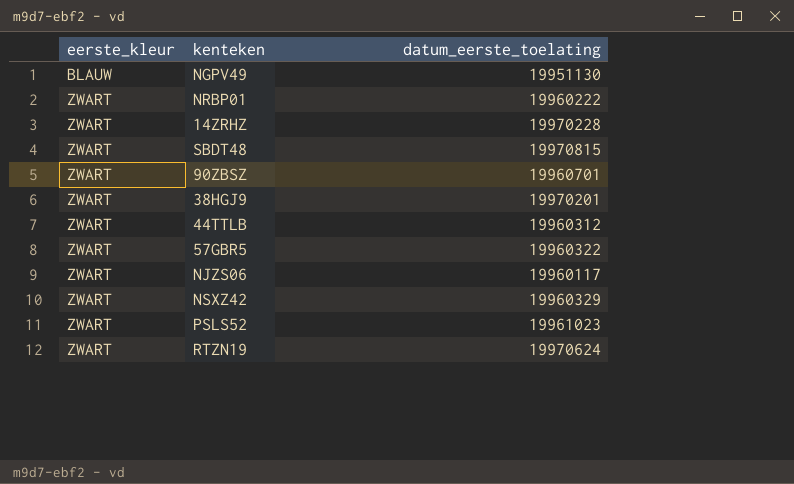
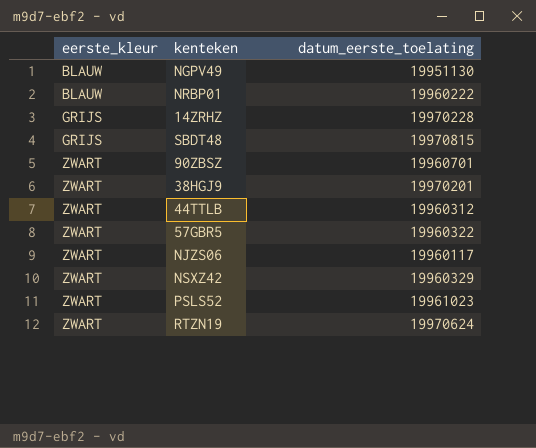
NRBP01 | eerste_kleur: ZWART -> BLAUW
14ZRHZ | eerste_kleur: ZWART -> GRIJS
SBDT48 | eerste_kleur: ZWART -> GRIJS

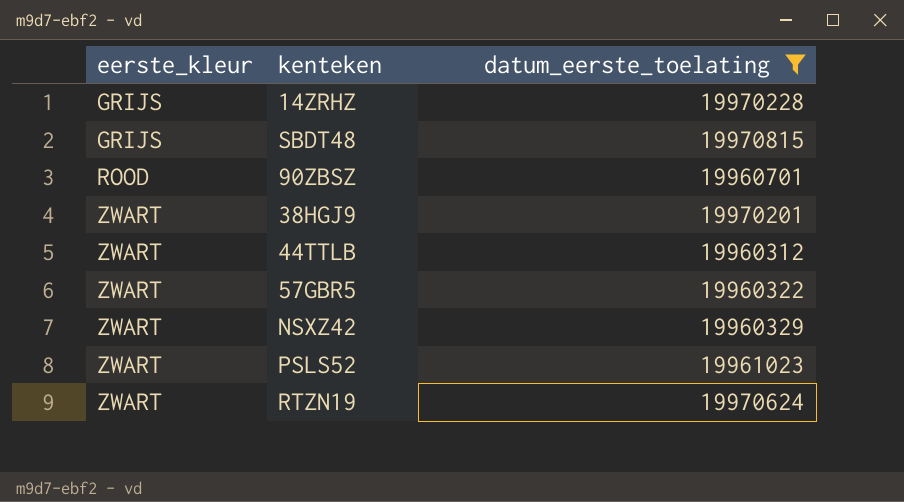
filter: none -> datum_eerste_toelating >= 19960312
90ZBSZ | eerste_kleur: ZWART -> ROOD

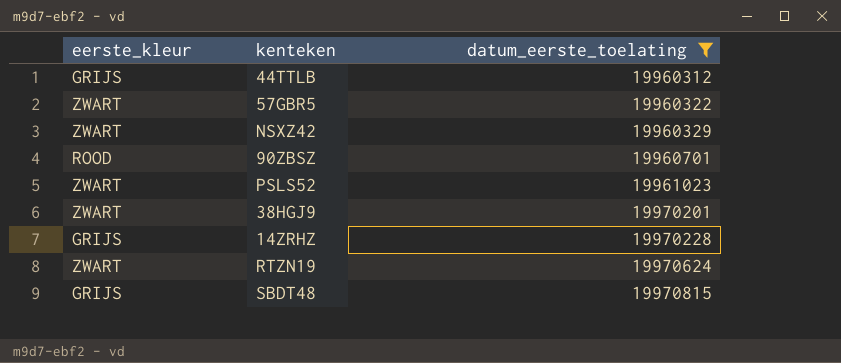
row order: eerste_kleur ascending -> datum_eerste_toelating ascending
44TTLB | eerste_kleur: ZWART -> GRIJS

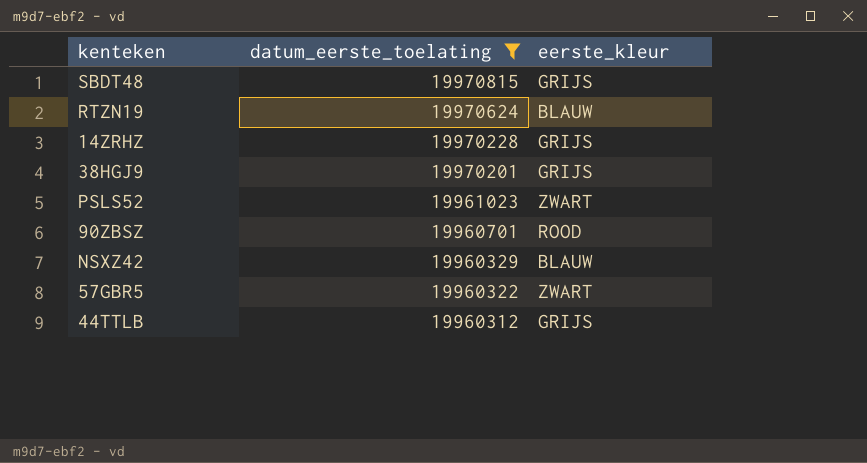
row order: datum_eerste_toelating ascending -> datum_eerste_toelating descending
column eerste_kleur | position: 1 -> 3
RTZN19 | eerste_kleur: ZWART -> BLAUW
38HGJ9 | eerste_kleur: ZWART -> GRIJS
NSXZ42 | eerste_kleur: ZWART -> BLAUW

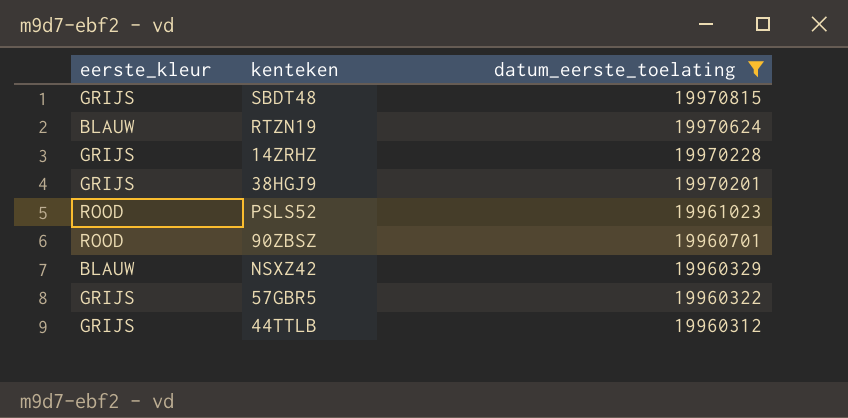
column eerste_kleur | position: 3 -> 1
PSLS52 | eerste_kleur: ZWART -> ROOD
57GBR5 | eerste_kleur: ZWART -> GRIJS

